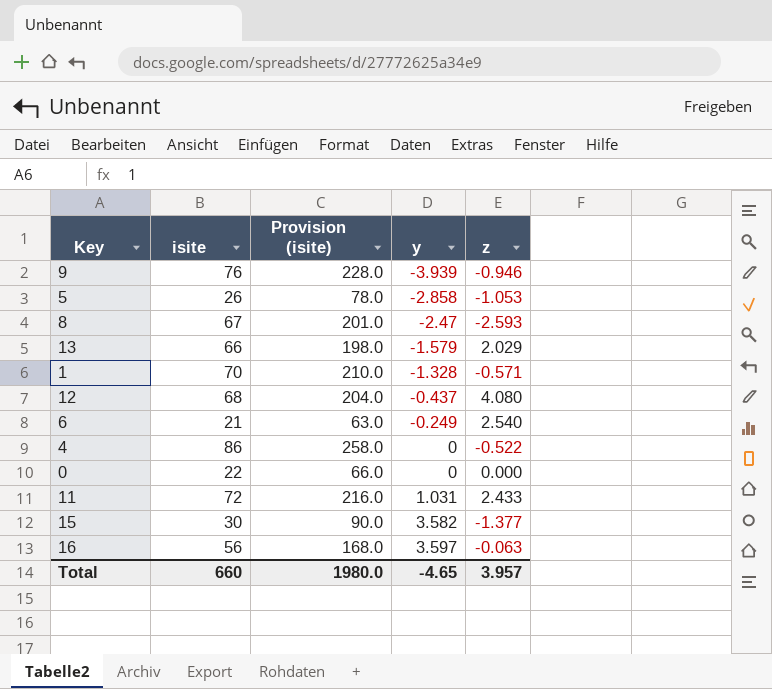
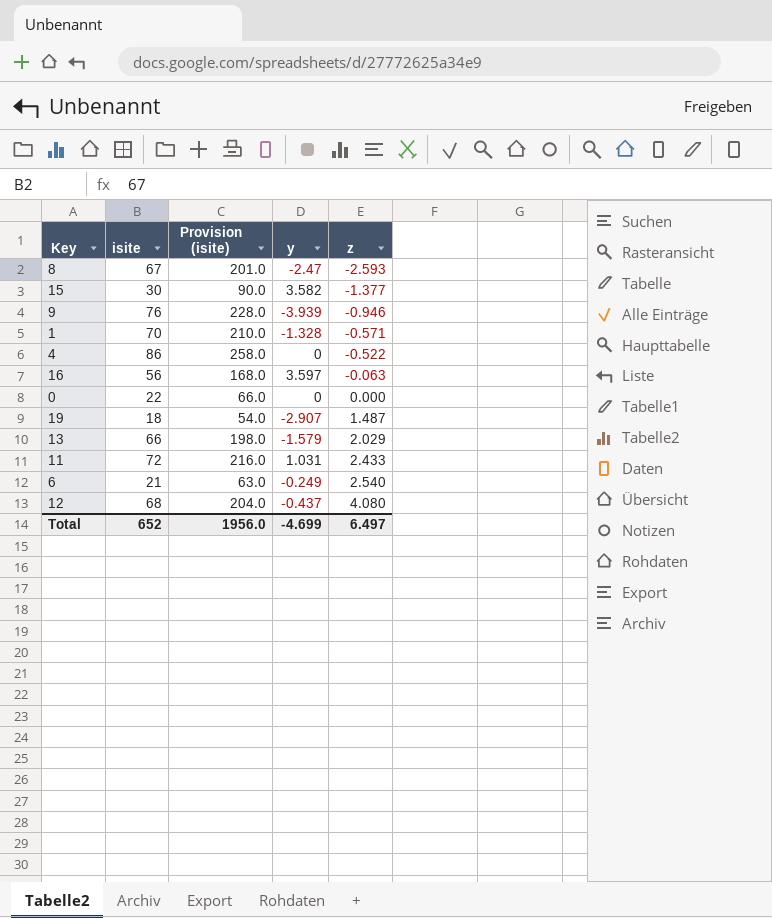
row order: y ascending -> z ascending
row 5: 26 | 78.0 | -2.858 | -1.053 -> none
row 19: none -> 18 | 54.0 | -2.907 | 1.487
Total | isite: 660 -> 652
Total | Provision (isite): 1980.0 -> 1956.0
Total | y: -4.65 -> -4.699
Total | z: 3.957 -> 6.497

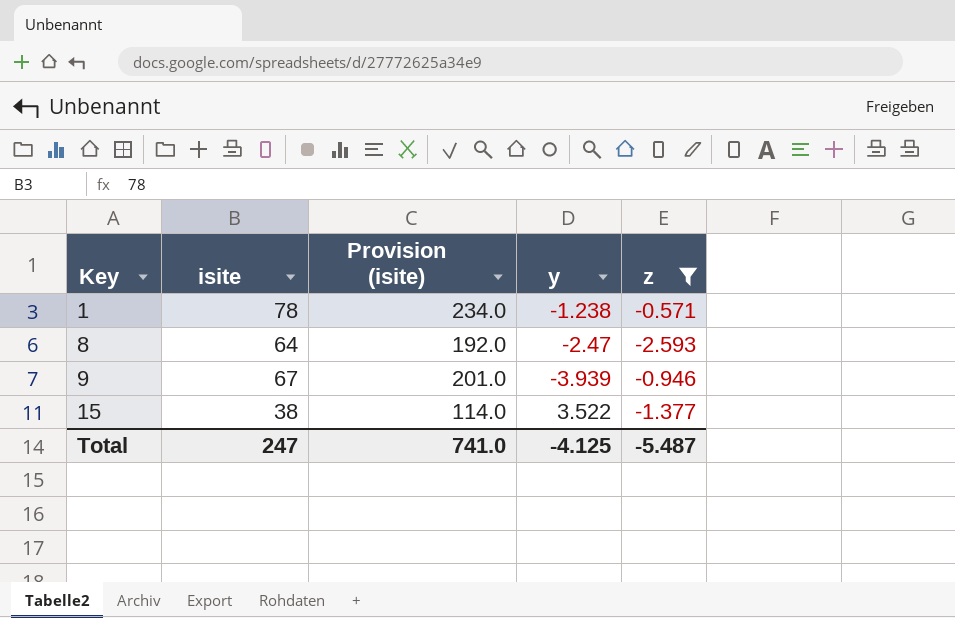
filter: none -> z <= -0.571
row order: z ascending -> Key ascending
1 | isite: 70 -> 78
1 | Provision (isite): 210.0 -> 234.0
1 | y: -1.328 -> -1.238
8 | isite: 67 -> 64
8 | Provision (isite): 201.0 -> 192.0
9 | isite: 76 -> 67
9 | Provision (isite): 228.0 -> 201.0
15 | isite: 30 -> 38
15 | Provision (isite): 90.0 -> 114.0
15 | y: 3.582 -> 3.522
Total | isite: 652 -> 247
Total | Provision (isite): 1956.0 -> 741.0
Total | y: -4.699 -> -4.125
Total | z: 6.497 -> -5.487

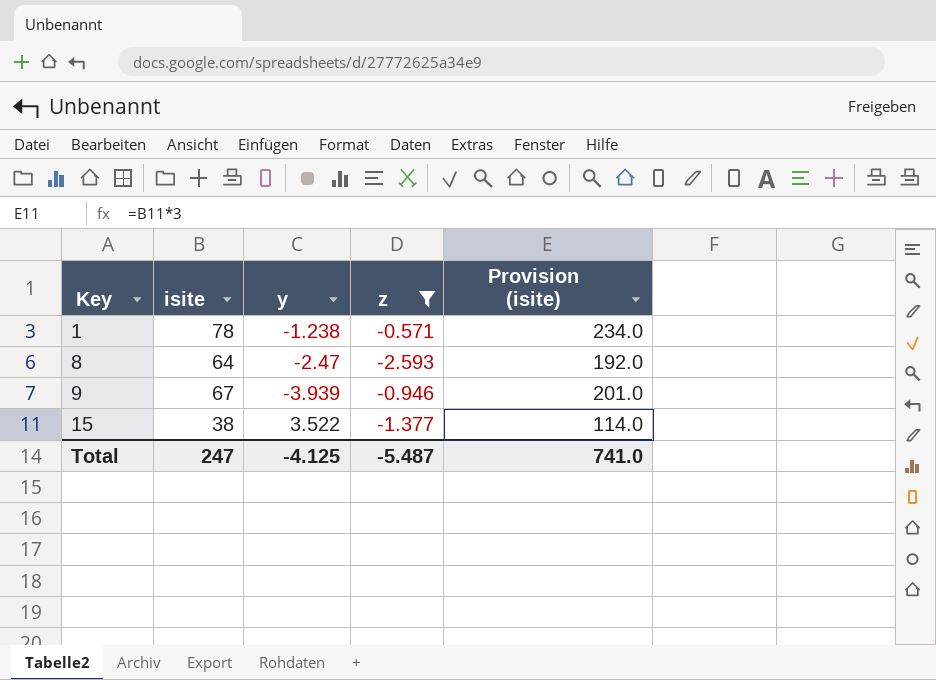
column Provision (isite) | position: 3 -> 5

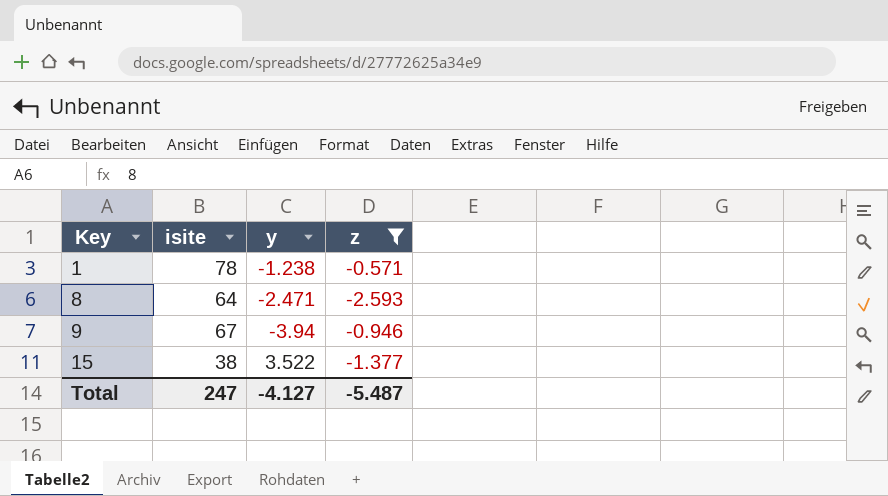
column Provision (isite) | formula: [isite] * 3 -> none
8 | y: -2.47 -> -2.471
9 | y: -3.939 -> -3.94
Total | y: -4.125 -> -4.127

